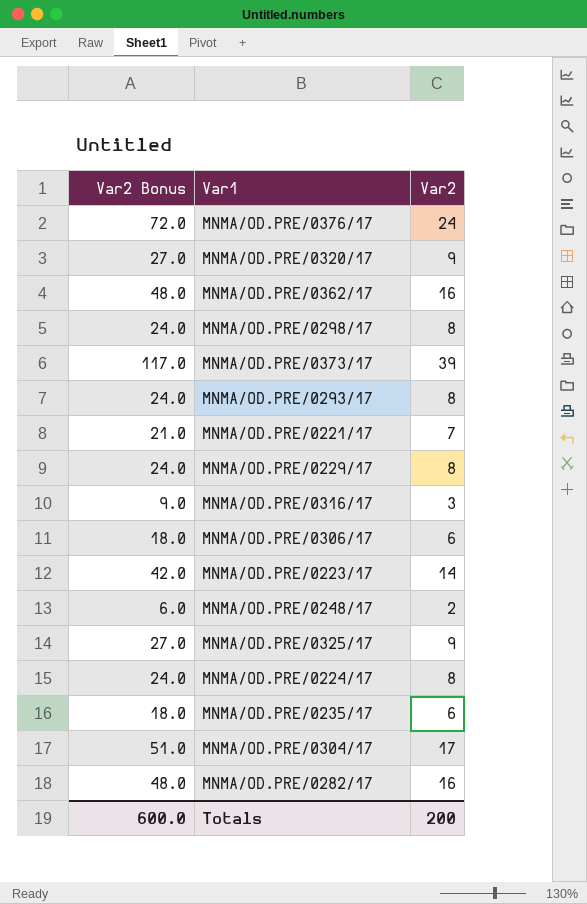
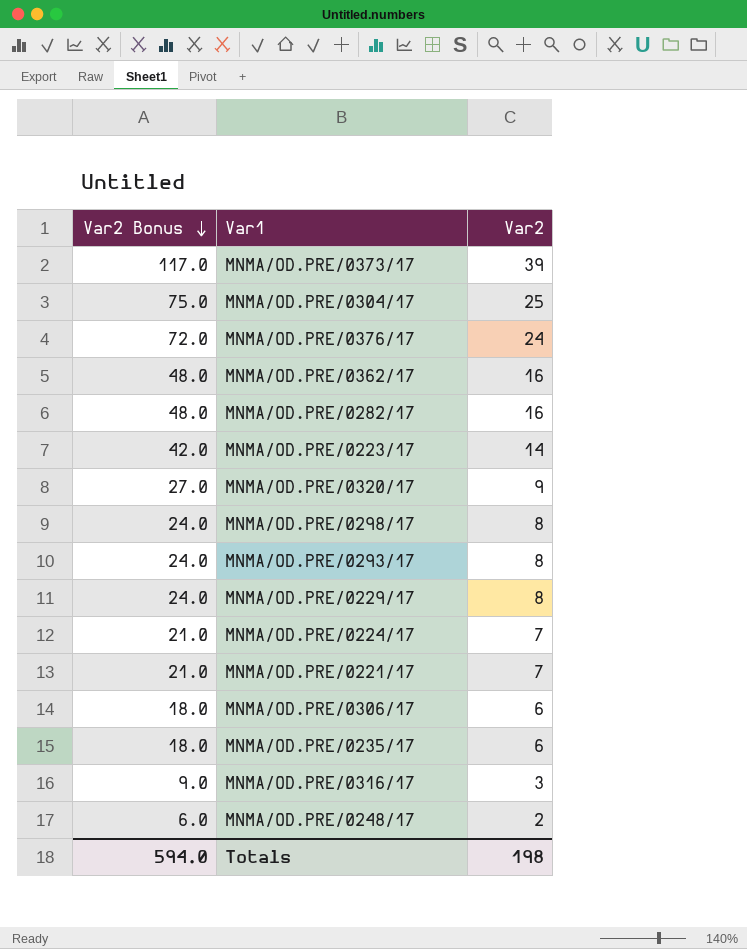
row order: none -> Var2 Bonus descending
row MNMA/OD.PRE/0325/17: 27.0 | 9 -> none
MNMA/OD.PRE/0304/17 | Var2 Bonus: 51.0 -> 75.0
MNMA/OD.PRE/0304/17 | Var2: 17 -> 25
MNMA/OD.PRE/0224/17 | Var2 Bonus: 24.0 -> 21.0
MNMA/OD.PRE/0224/17 | Var2: 8 -> 7
Totals | Var2 Bonus: 600.0 -> 594.0
Totals | Var2: 200 -> 198

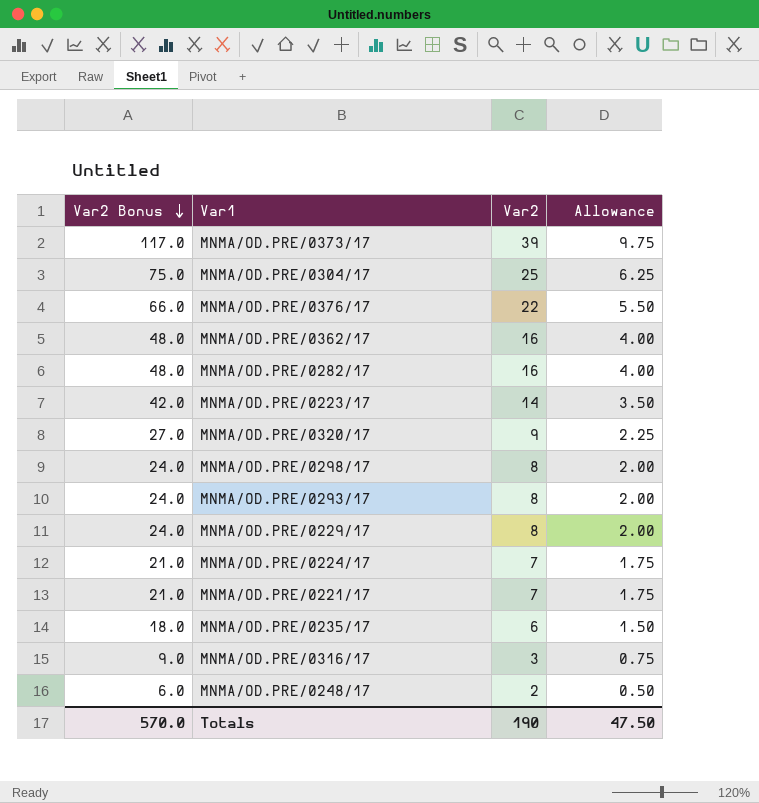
column Allowance | formula: none -> [Var2] * 0.25
row MNMA/OD.PRE/0306/17: 18.0 | 6 -> none
MNMA/OD.PRE/0376/17 | Var2 Bonus: 72.0 -> 66.0
MNMA/OD.PRE/0376/17 | Var2: 24 -> 22
Totals | Var2 Bonus: 594.0 -> 570.0
Totals | Var2: 198 -> 190

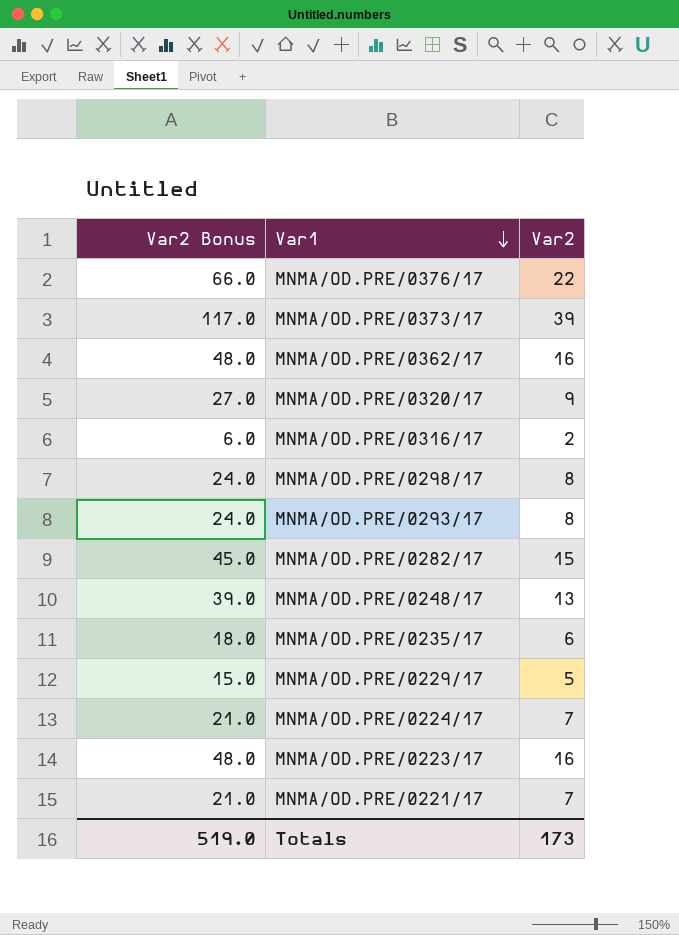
row order: Var2 Bonus descending -> Var1 descending
column Allowance | formula: [Var2] * 0.25 -> none
row MNMA/OD.PRE/0304/17: 75.0 | 25 | 6.25 -> none
MNMA/OD.PRE/0316/17 | Var2 Bonus: 9.0 -> 6.0
MNMA/OD.PRE/0316/17 | Var2: 3 -> 2
MNMA/OD.PRE/0282/17 | Var2 Bonus: 48.0 -> 45.0
MNMA/OD.PRE/0282/17 | Var2: 16 -> 15
MNMA/OD.PRE/0248/17 | Var2 Bonus: 6.0 -> 39.0
MNMA/OD.PRE/0248/17 | Var2: 2 -> 13
MNMA/OD.PRE/0229/17 | Var2 Bonus: 24.0 -> 15.0
MNMA/OD.PRE/0229/17 | Var2: 8 -> 5
MNMA/OD.PRE/0223/17 | Var2 Bonus: 42.0 -> 48.0
MNMA/OD.PRE/0223/17 | Var2: 14 -> 16
Totals | Var2 Bonus: 570.0 -> 519.0
Totals | Var2: 190 -> 173

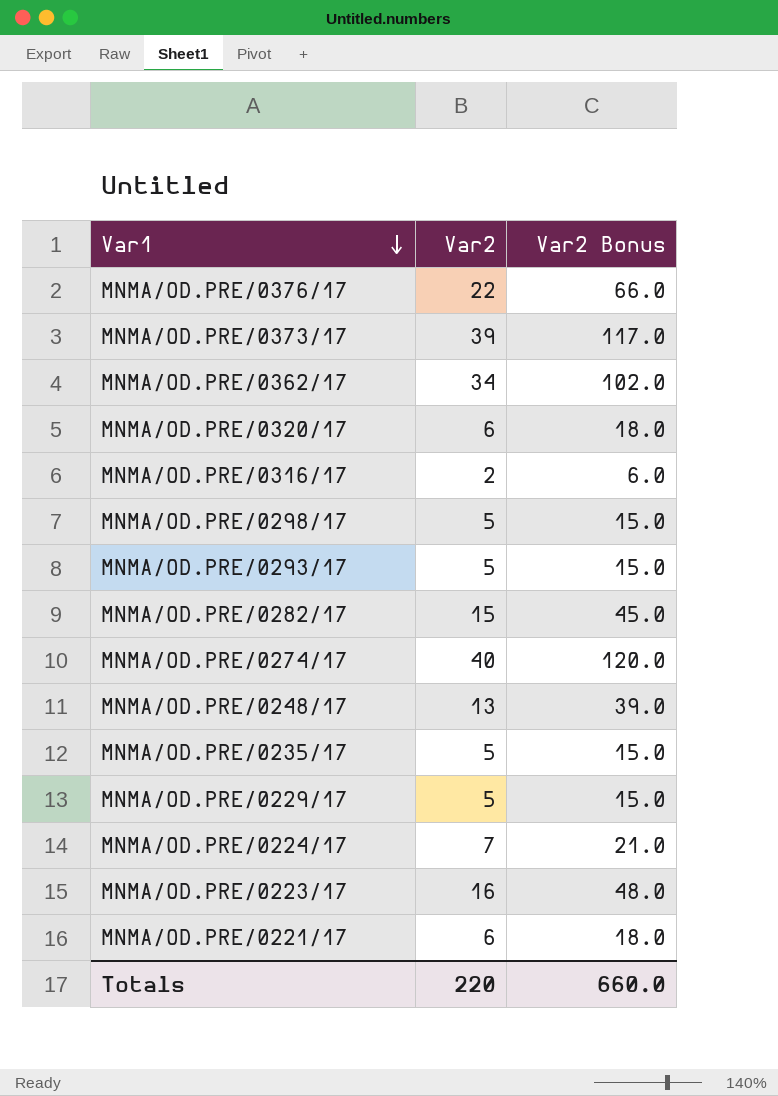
column Var2 Bonus | position: 1 -> 3
MNMA/OD.PRE/0362/17 | Var2: 16 -> 34
MNMA/OD.PRE/0362/17 | Var2 Bonus: 48.0 -> 102.0
MNMA/OD.PRE/0320/17 | Var2: 9 -> 6
MNMA/OD.PRE/0320/17 | Var2 Bonus: 27.0 -> 18.0
MNMA/OD.PRE/0298/17 | Var2: 8 -> 5
MNMA/OD.PRE/0298/17 | Var2 Bonus: 24.0 -> 15.0
MNMA/OD.PRE/0293/17 | Var2: 8 -> 5
MNMA/OD.PRE/0293/17 | Var2 Bonus: 24.0 -> 15.0
row MNMA/OD.PRE/0274/17: none -> 40 | 120.0
MNMA/OD.PRE/0235/17 | Var2: 6 -> 5
MNMA/OD.PRE/0235/17 | Var2 Bonus: 18.0 -> 15.0
MNMA/OD.PRE/0221/17 | Var2: 7 -> 6
MNMA/OD.PRE/0221/17 | Var2 Bonus: 21.0 -> 18.0
Totals | Var2: 173 -> 220
Totals | Var2 Bonus: 519.0 -> 660.0

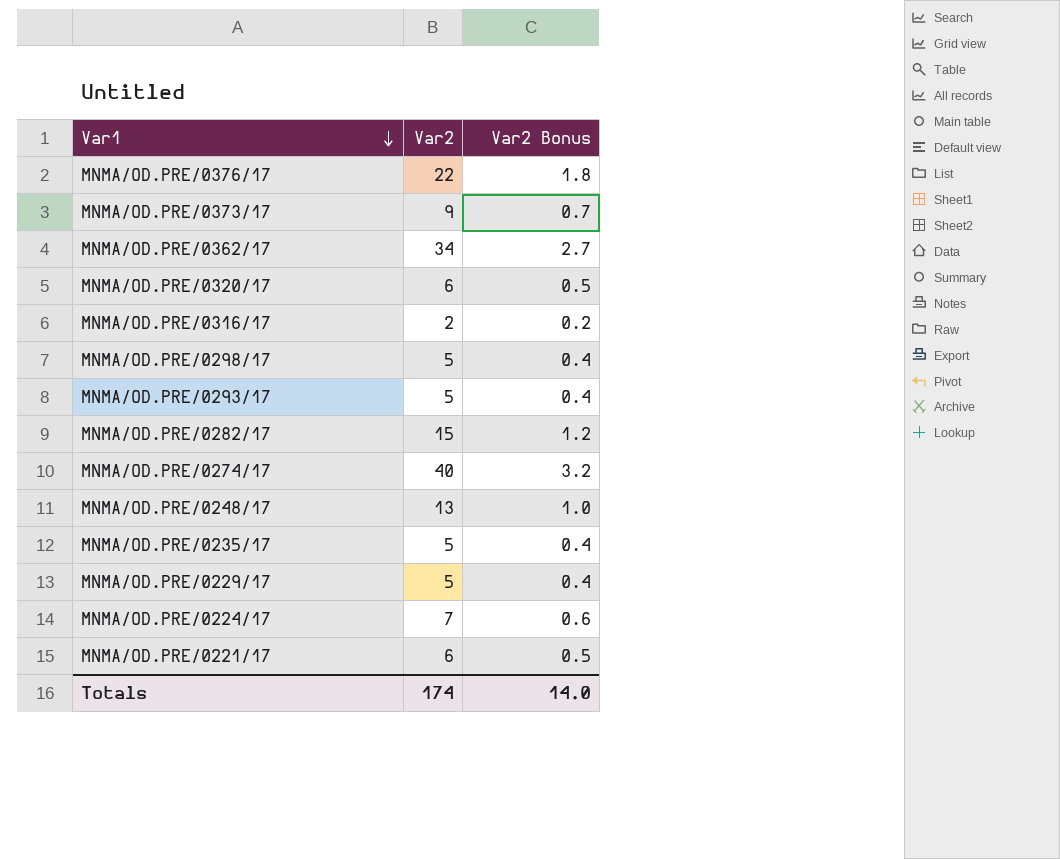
column Var2 Bonus | formula: [Var2] * 3 -> [Var2] * 0.08
row MNMA/OD.PRE/0223/17: 16 | 48.0 -> none
MNMA/OD.PRE/0373/17 | Var2: 39 -> 9
Totals | Var2: 220 -> 174
Totals | Var2 Bonus: 660.0 -> 14.0

